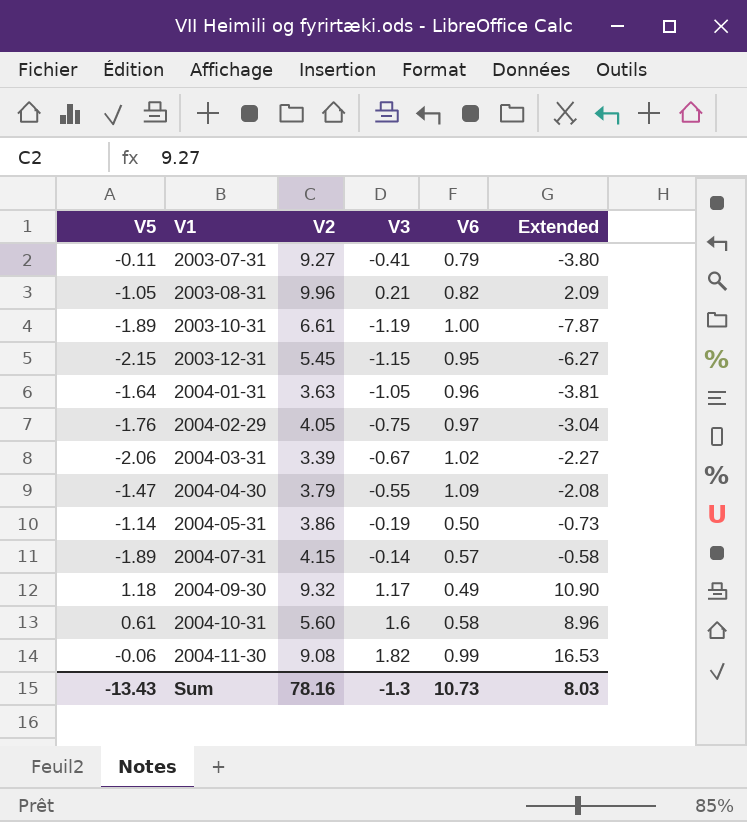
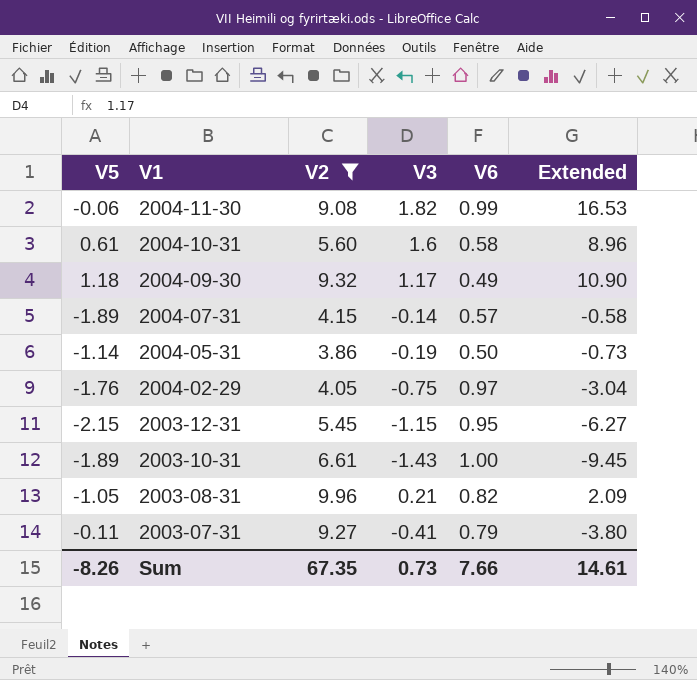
filter: none -> V2 >= 3.86
row order: V1 ascending -> V1 descending
2003-10-31 | V3: -1.19 -> -1.43
2003-10-31 | Extended: -7.87 -> -9.45
Sum | V5: -13.43 -> -8.26
Sum | V2: 78.16 -> 67.35
Sum | V3: -1.3 -> 0.73
Sum | V6: 10.73 -> 7.66
Sum | Extended: 8.03 -> 14.61

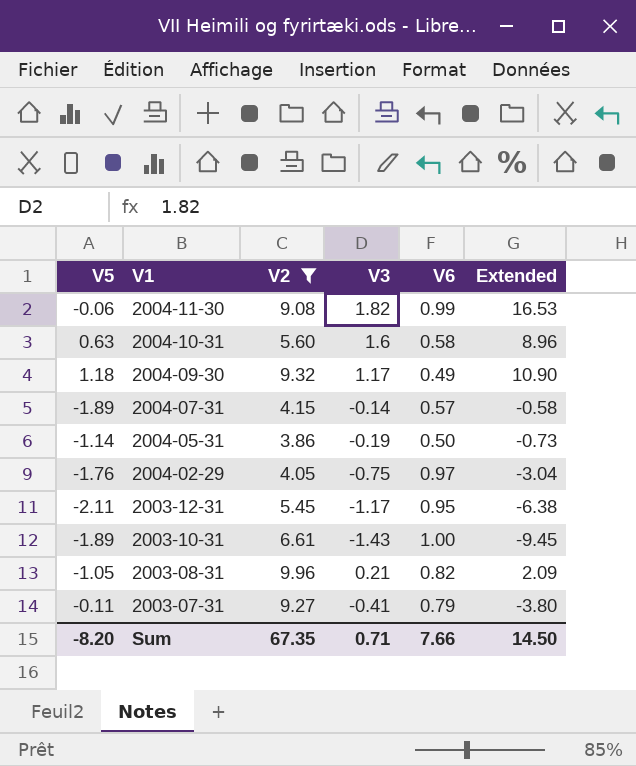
2004-10-31 | V5: 0.61 -> 0.63
2003-12-31 | V5: -2.15 -> -2.11
2003-12-31 | V3: -1.15 -> -1.17
2003-12-31 | Extended: -6.27 -> -6.38
Sum | V5: -8.26 -> -8.20
Sum | V3: 0.73 -> 0.71
Sum | Extended: 14.61 -> 14.50

